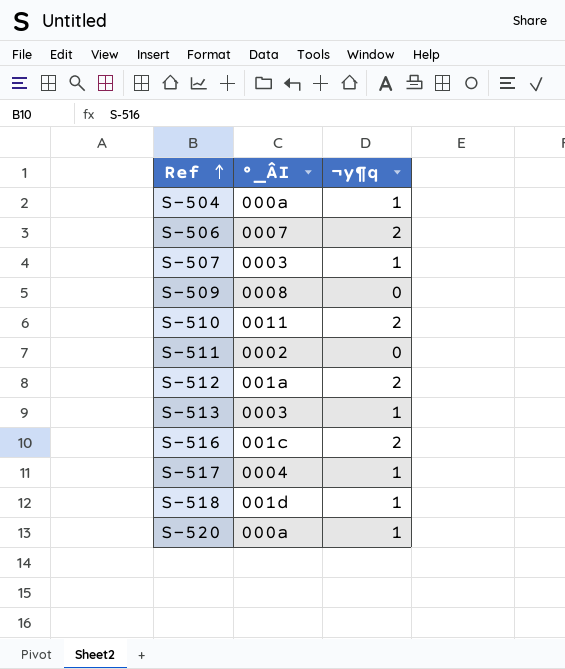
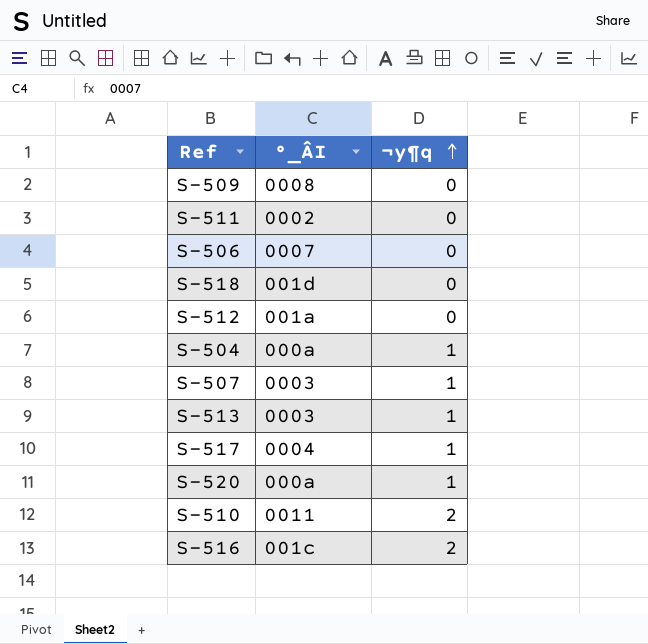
row order: Ref ascending -> ¬y¶q ascending
S-506 | ¬y¶q: 2 -> 0
S-518 | ¬y¶q: 1 -> 0
S-512 | ¬y¶q: 2 -> 0

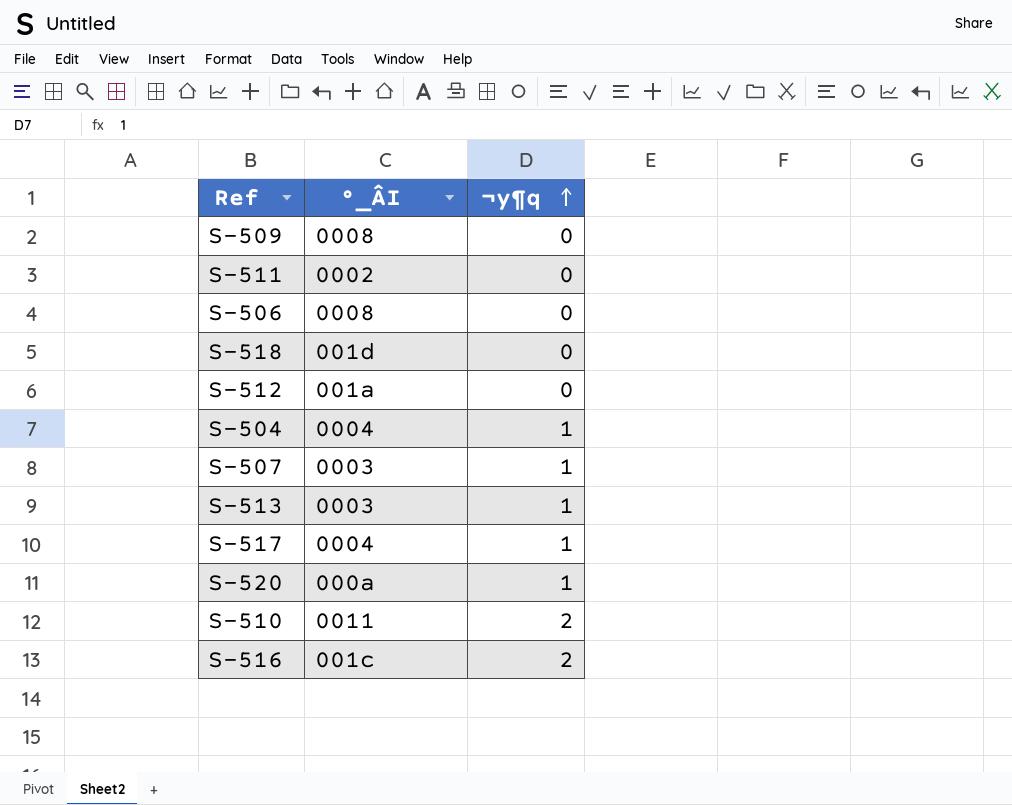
S-506 | °_ÂI: 0007 -> 0008
S-504 | °_ÂI: 000a -> 0004

